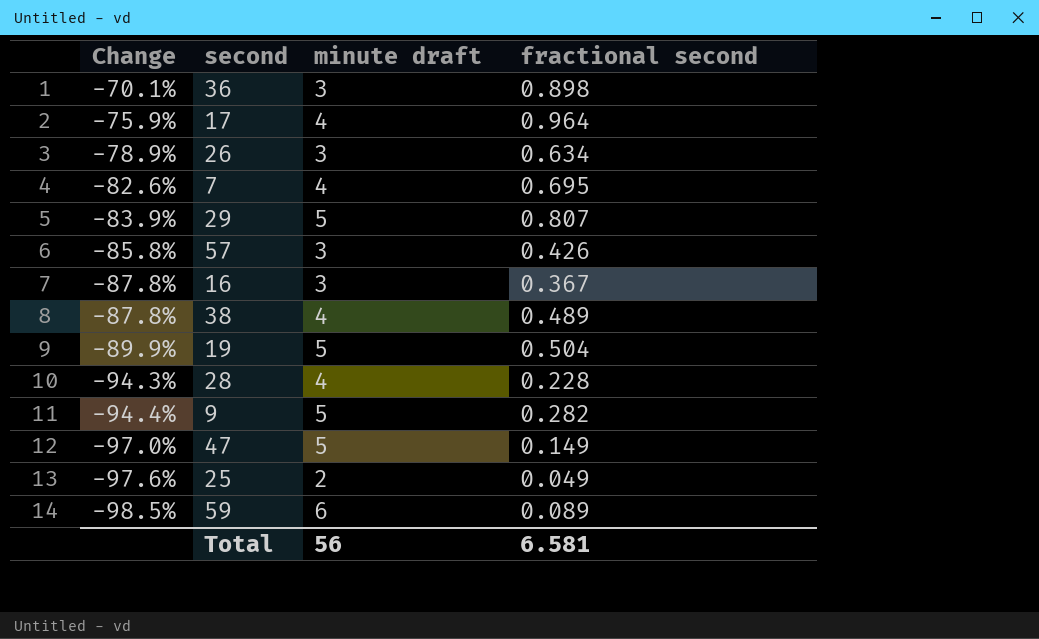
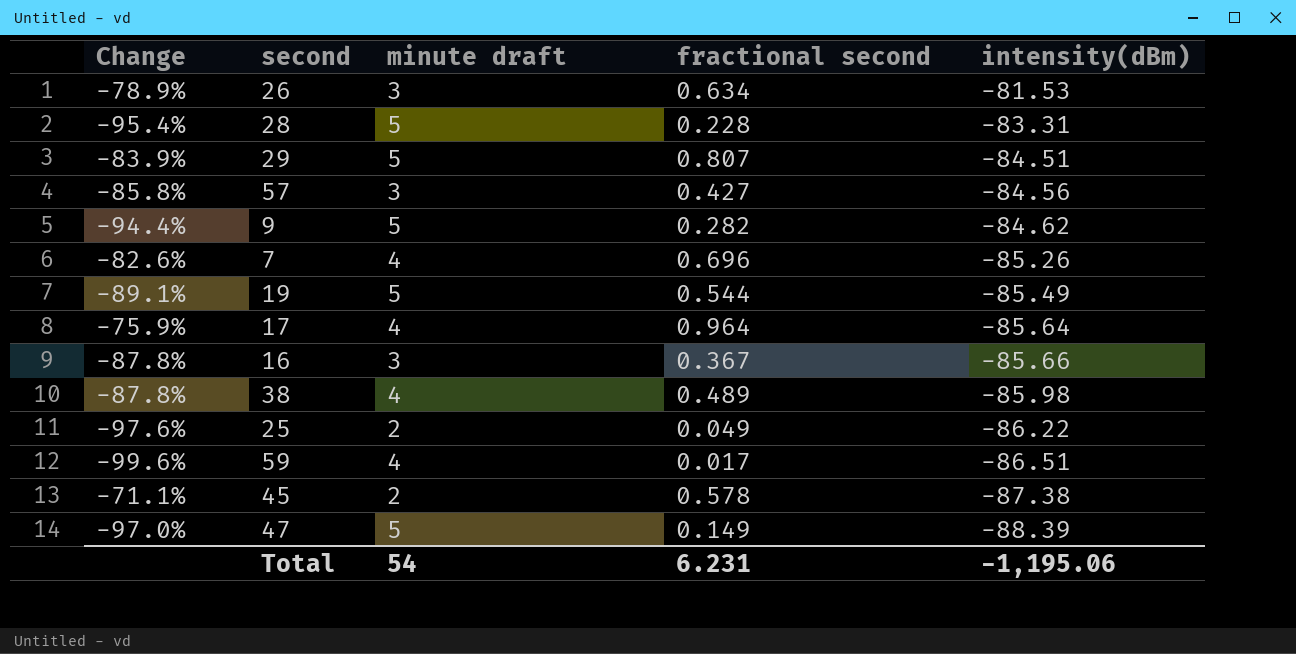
row order: Change descending -> intensity(dBm) descending
column intensity(dBm) | position: none -> 5
row 36: -70.1% | 3 | 0.898 -> none
28 | Change: -94.3% -> -95.4%
28 | minute draft: 4 -> 5
57 | fractional second: 0.426 -> 0.427
7 | fractional second: 0.695 -> 0.696
19 | Change: -89.9% -> -89.1%
19 | fractional second: 0.504 -> 0.544
59 | Change: -98.5% -> -99.6%
59 | minute draft: 6 -> 4
59 | fractional second: 0.089 -> 0.017
row 45: none -> -71.1% | 2 | 0.578 | -87.38
Total | minute draft: 56 -> 54
Total | fractional second: 6.581 -> 6.231

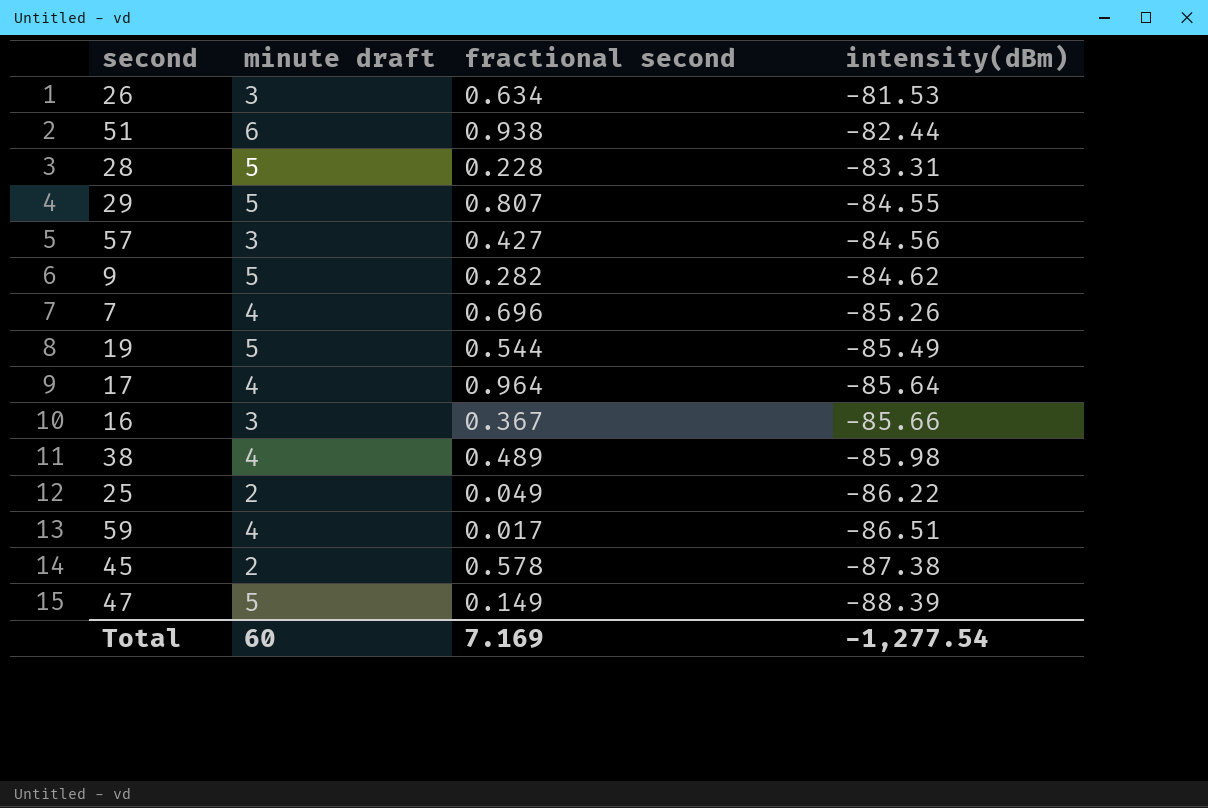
column Change | formula: ([fractional second] - [minute draft]) / [minute draft] -> none
row 51: none -> 6 | 0.938 | -82.44
29 | intensity(dBm): -84.51 -> -84.55
Total | minute draft: 54 -> 60
Total | fractional second: 6.231 -> 7.169
Total | intensity(dBm): -1,195.06 -> -1,277.54

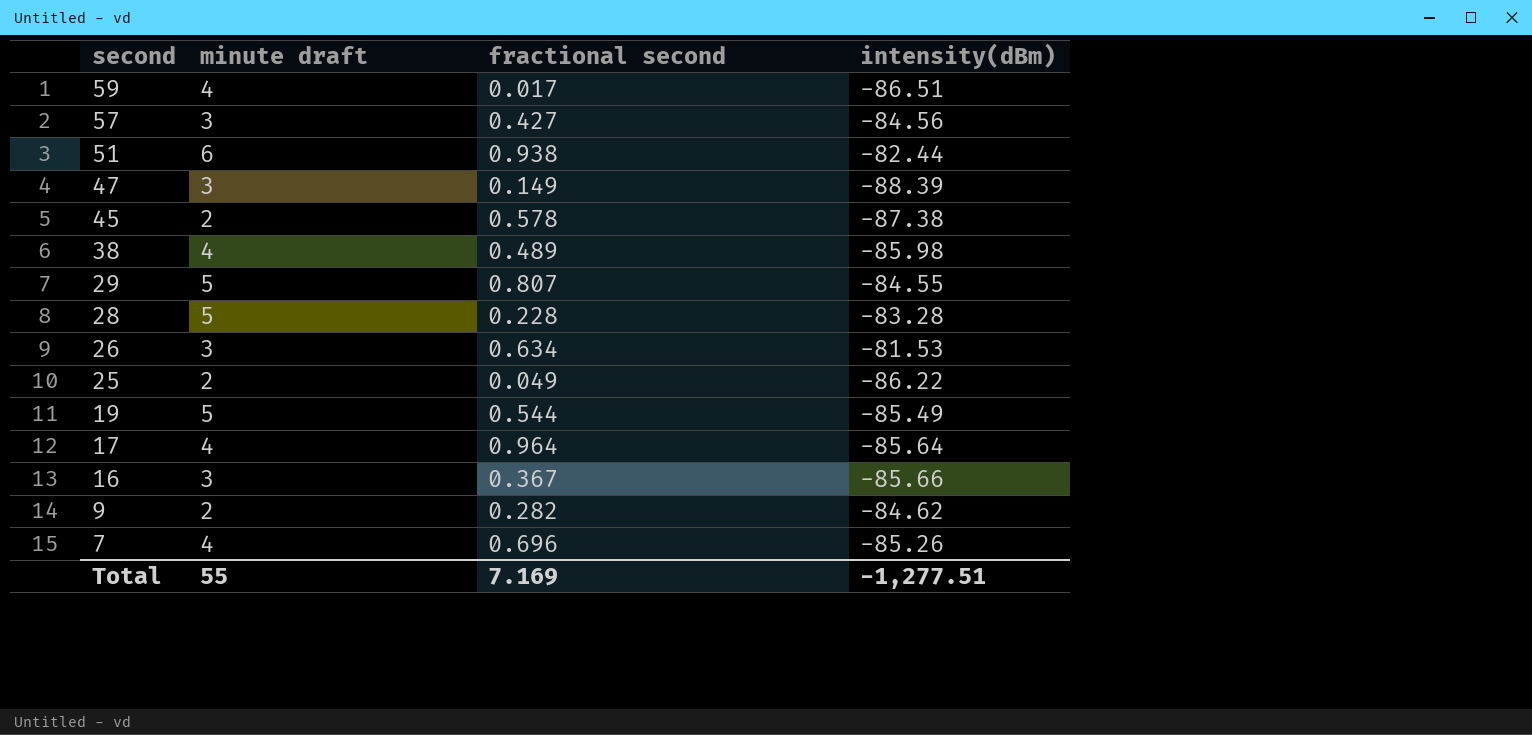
row order: intensity(dBm) descending -> second descending
47 | minute draft: 5 -> 3
28 | intensity(dBm): -83.31 -> -83.28
9 | minute draft: 5 -> 2
Total | minute draft: 60 -> 55
Total | intensity(dBm): -1,277.54 -> -1,277.51

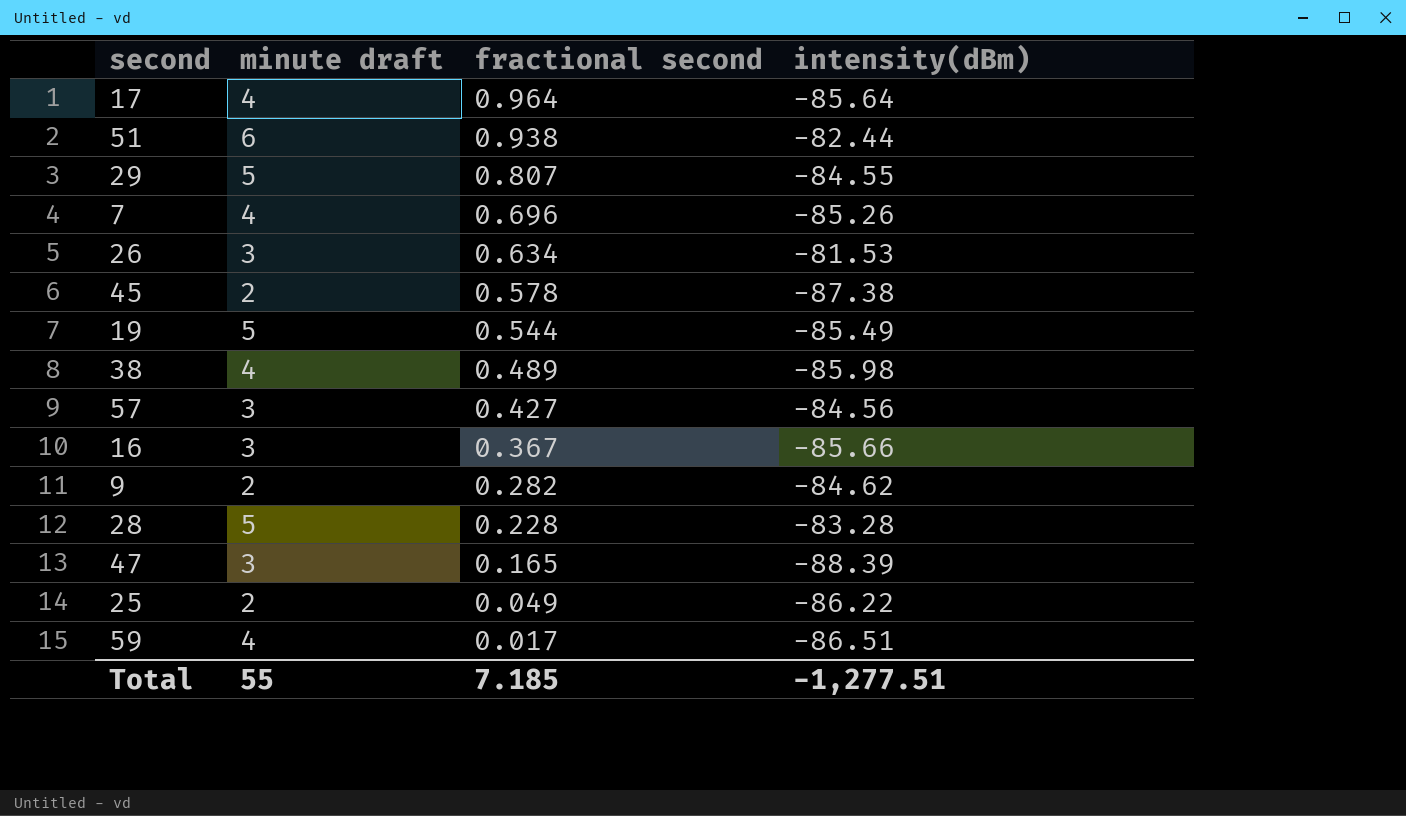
row order: second descending -> fractional second descending
47 | fractional second: 0.149 -> 0.165
Total | fractional second: 7.169 -> 7.185

